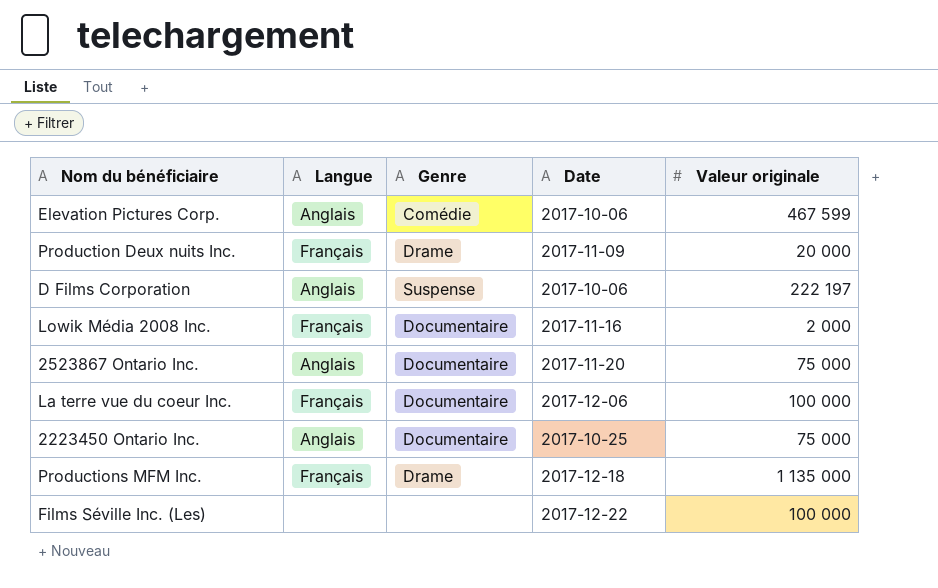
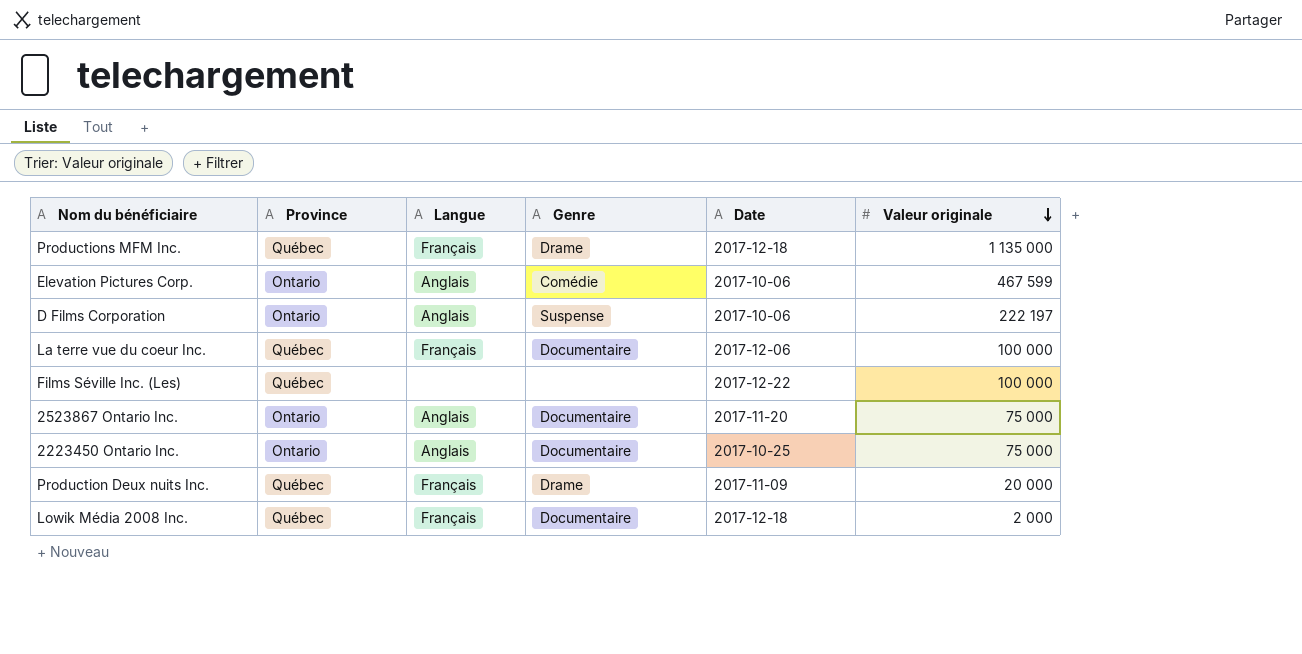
row order: none -> Valeur originale descending
column Province | position: none -> 2
Lowik Média 2008 Inc. | Date: 2017-11-16 -> 2017-12-18

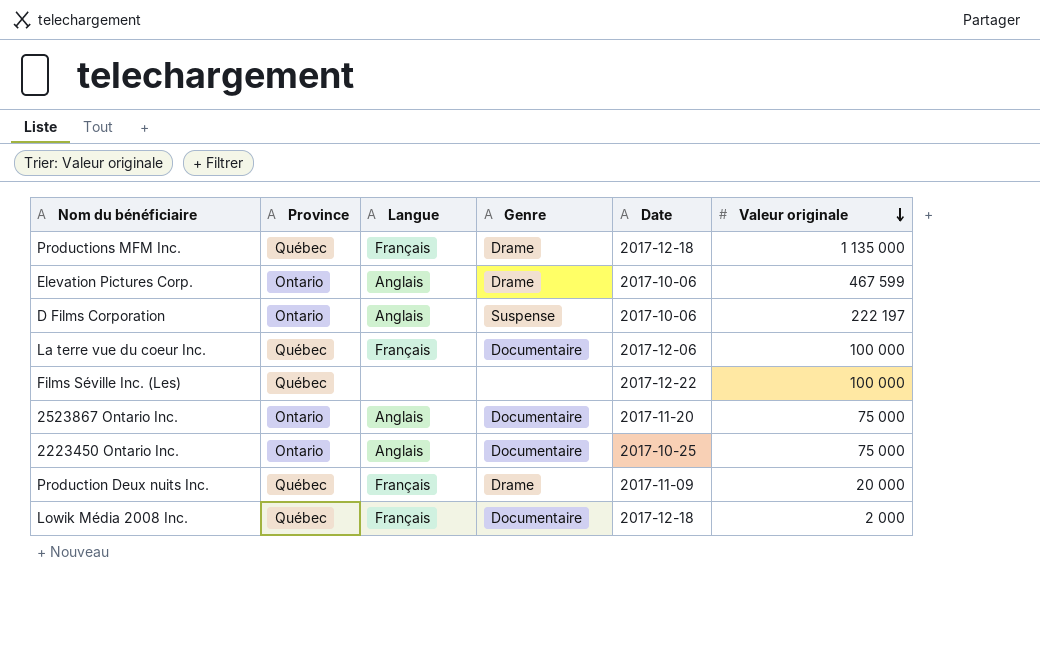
Elevation Pictures Corp. | Genre: Comédie -> Drame

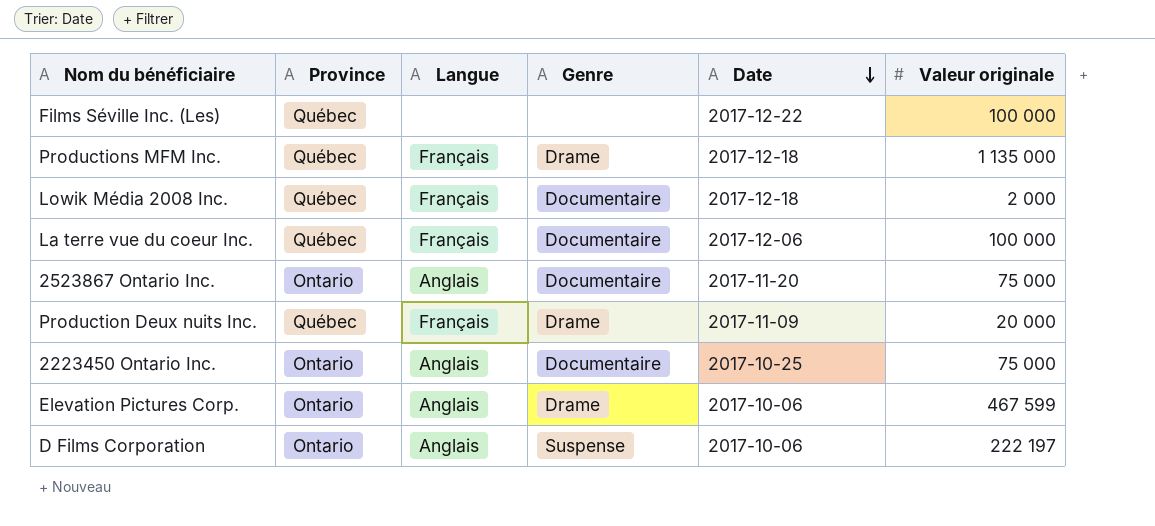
row order: Valeur originale descending -> Date descending

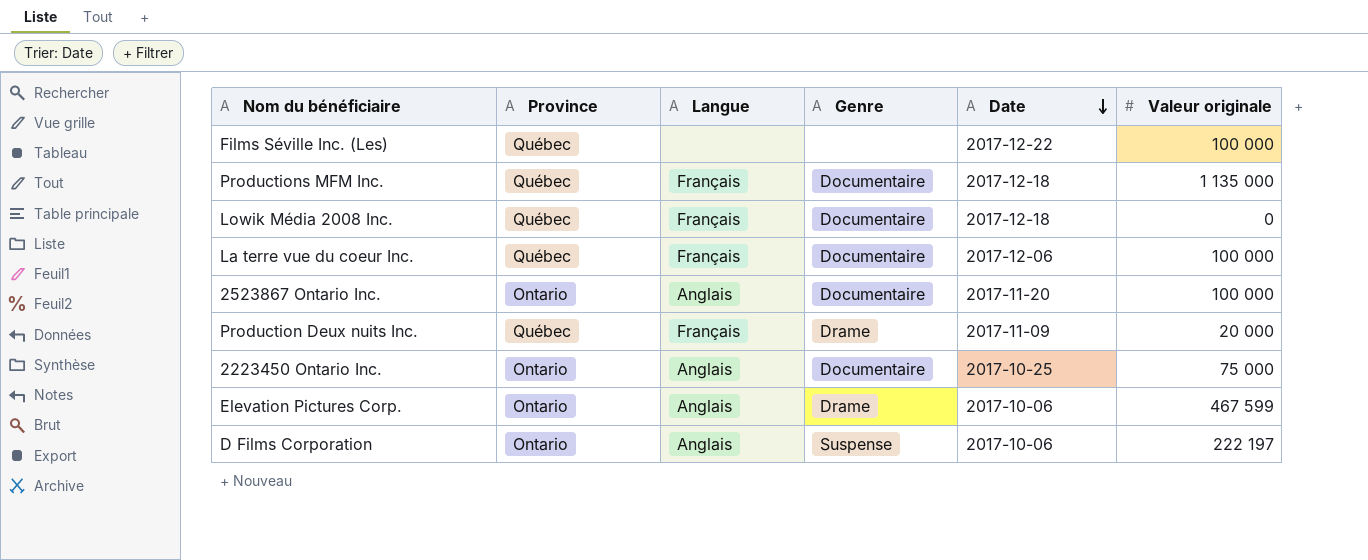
Productions MFM Inc. | Genre: Drame -> Documentaire
Lowik Média 2008 Inc. | Valeur originale: 2 000 -> 0
2523867 Ontario Inc. | Valeur originale: 75 000 -> 100 000

